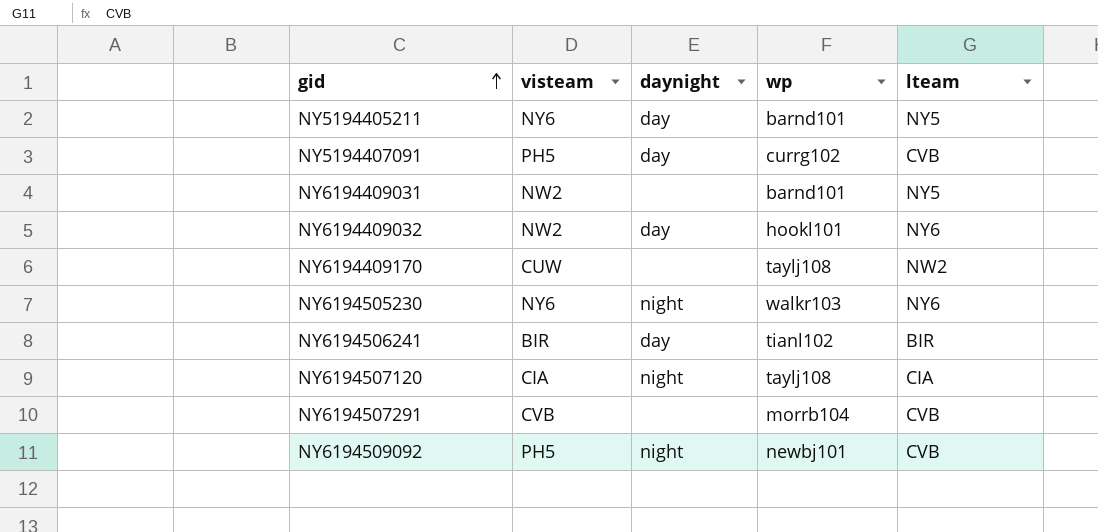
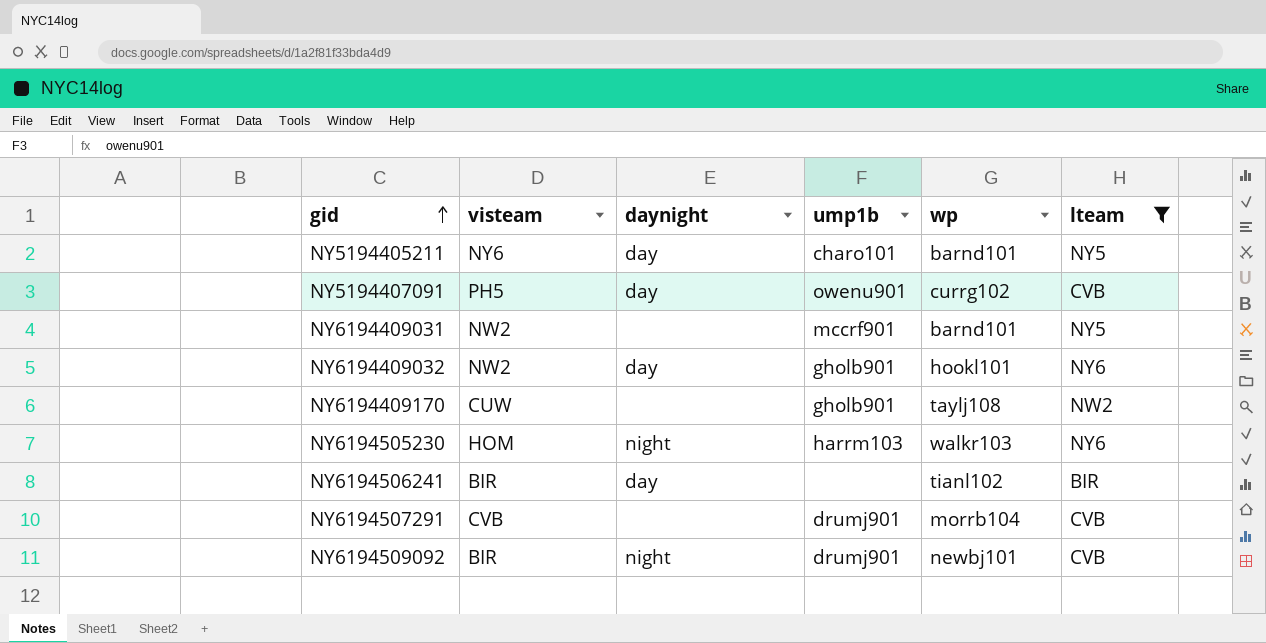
filter: none -> lteam != CIA
column ump1b | position: none -> 4
NY6194505230 | visteam: NY6 -> HOM
NY6194509092 | visteam: PH5 -> BIR

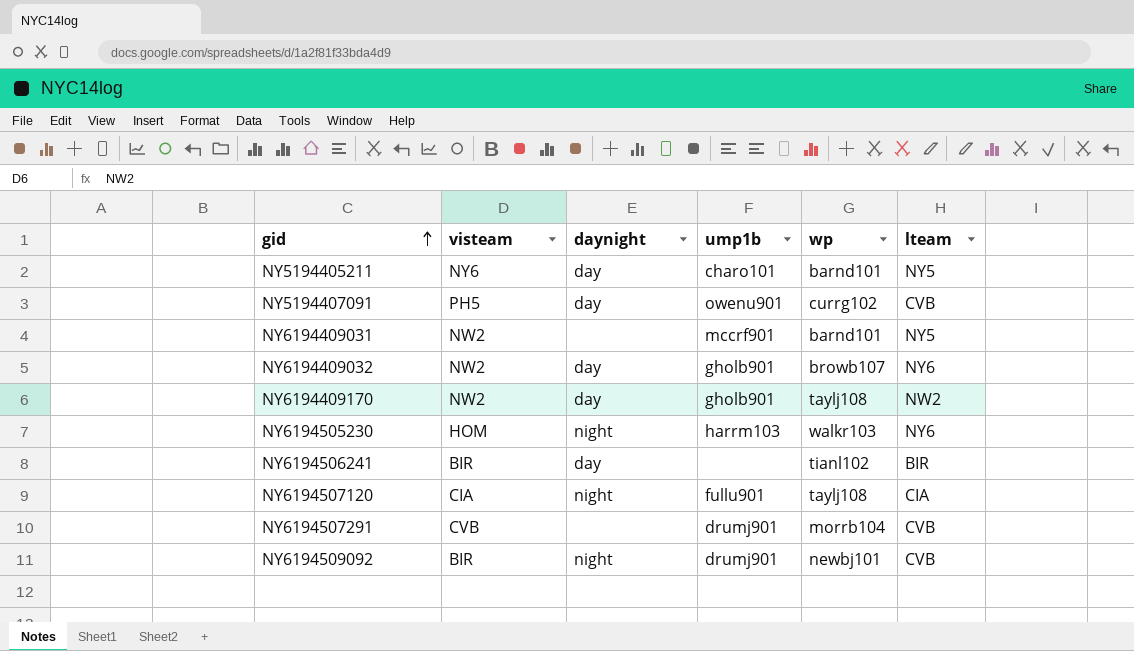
filter: lteam != CIA -> none
NY6194409032 | wp: hookl101 -> browb107
NY6194409170 | visteam: CUW -> NW2
NY6194409170 | daynight: none -> day

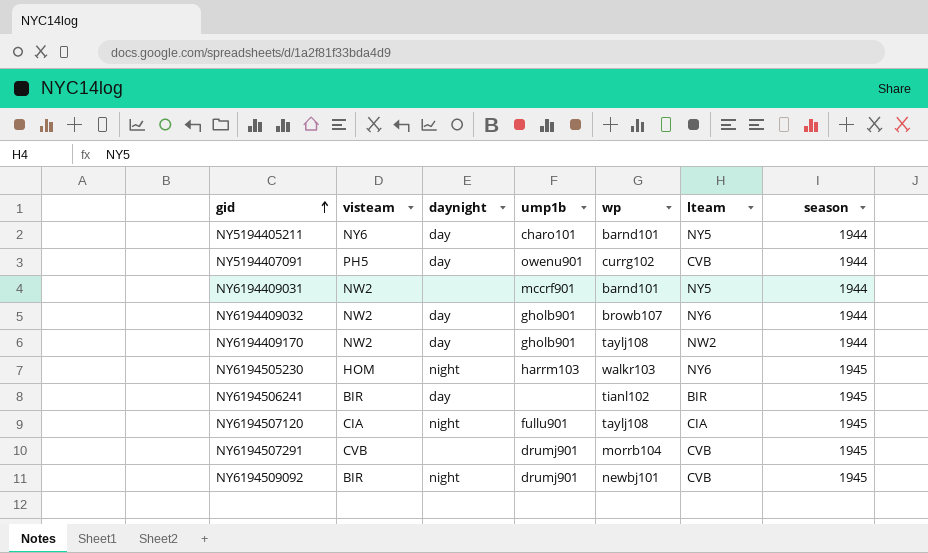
column season | position: none -> 7

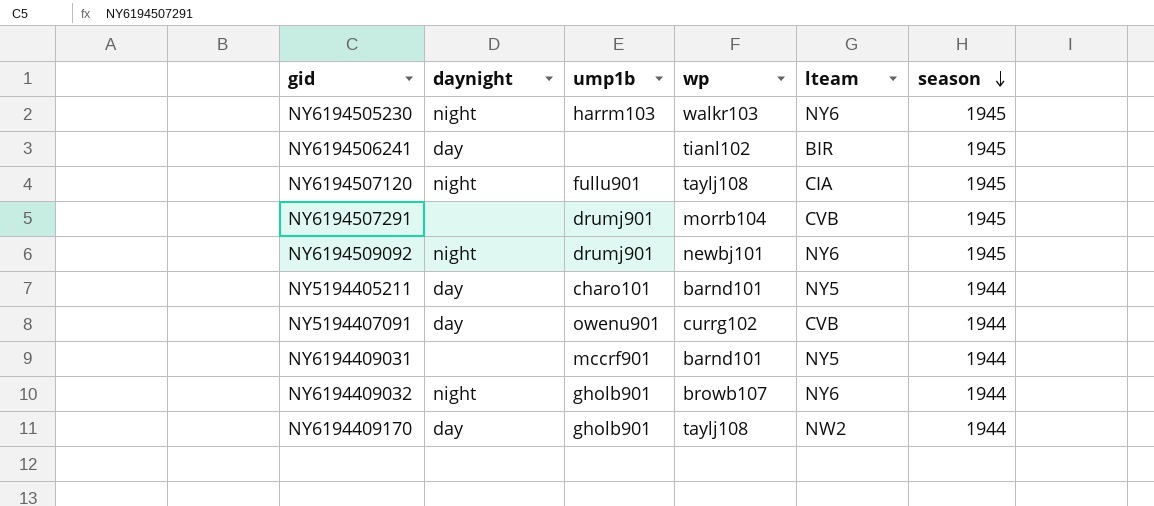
row order: gid ascending -> season descending
column visteam | position: 2 -> none
NY6194509092 | lteam: CVB -> NY6
NY6194409032 | daynight: day -> night

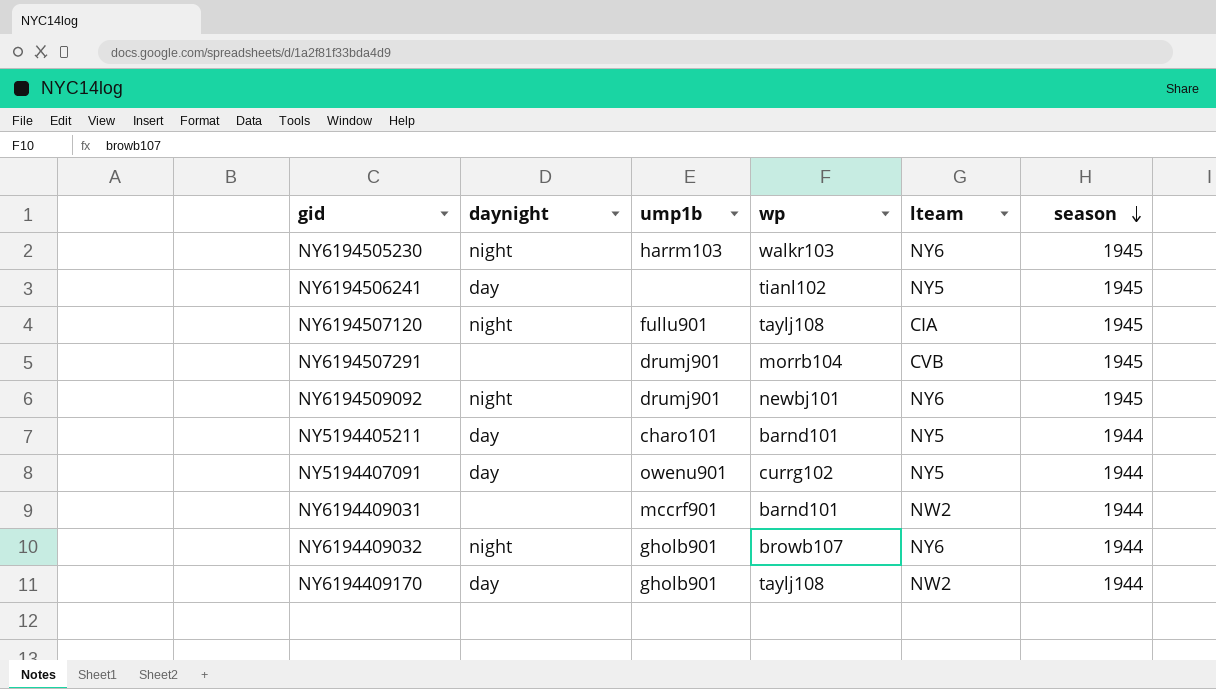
NY6194506241 | lteam: BIR -> NY5
NY5194407091 | lteam: CVB -> NY5
NY6194409031 | lteam: NY5 -> NW2

